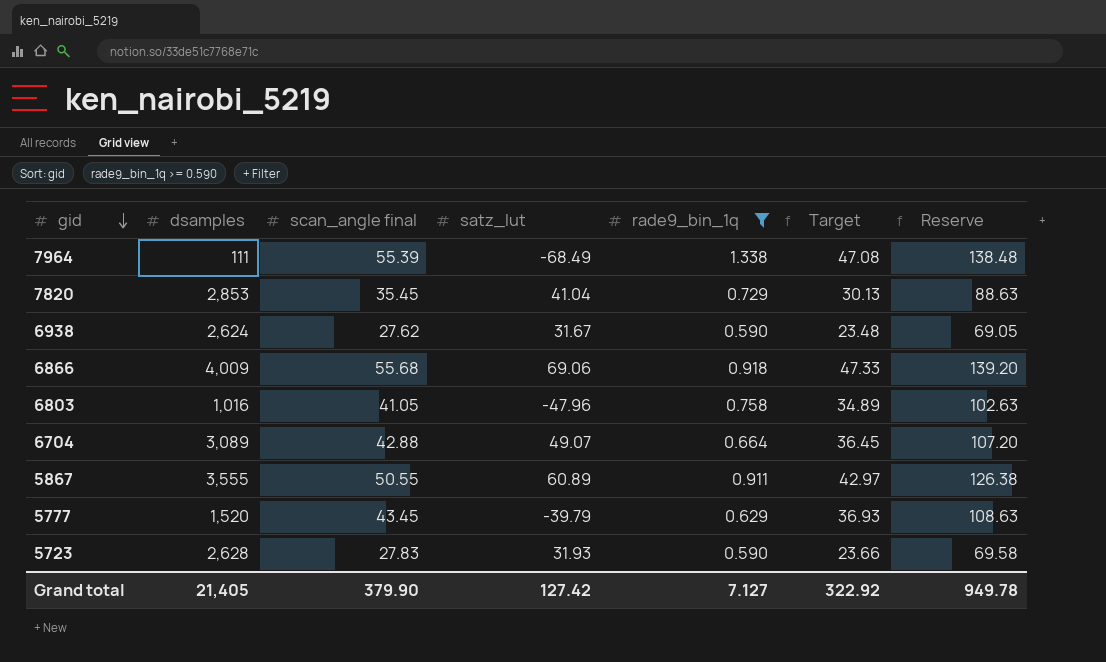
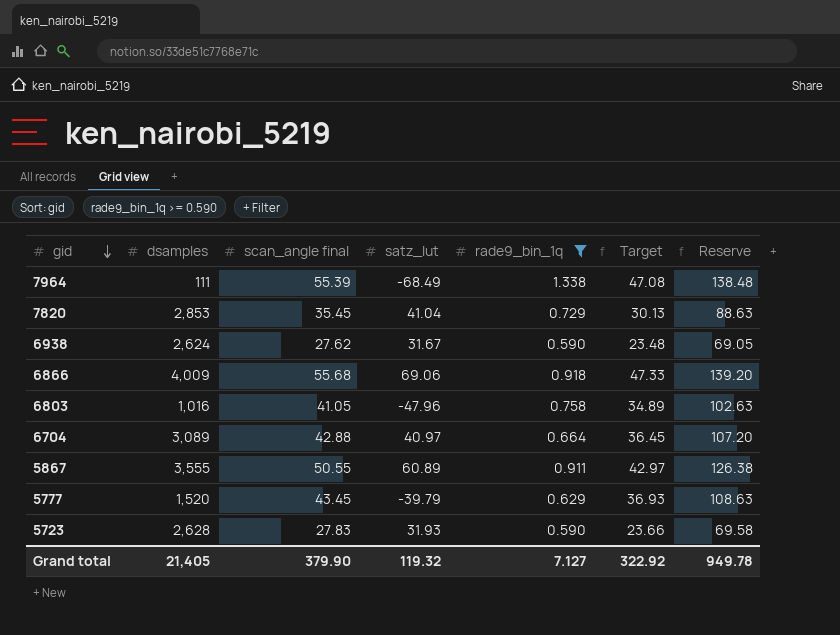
6704 | satz_lut: 49.07 -> 40.97
Grand total | satz_lut: 127.42 -> 119.32

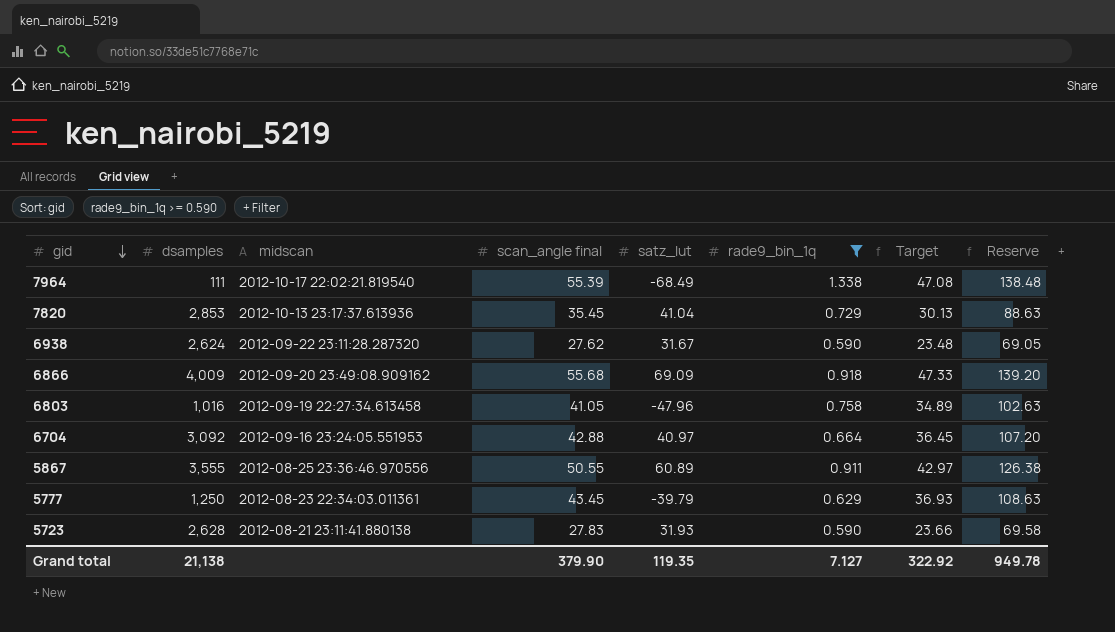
column midscan | position: none -> 3
6866 | satz_lut: 69.06 -> 69.09
6704 | dsamples: 3,089 -> 3,092
5777 | dsamples: 1,520 -> 1,250
Grand total | dsamples: 21,405 -> 21,138
Grand total | satz_lut: 119.32 -> 119.35

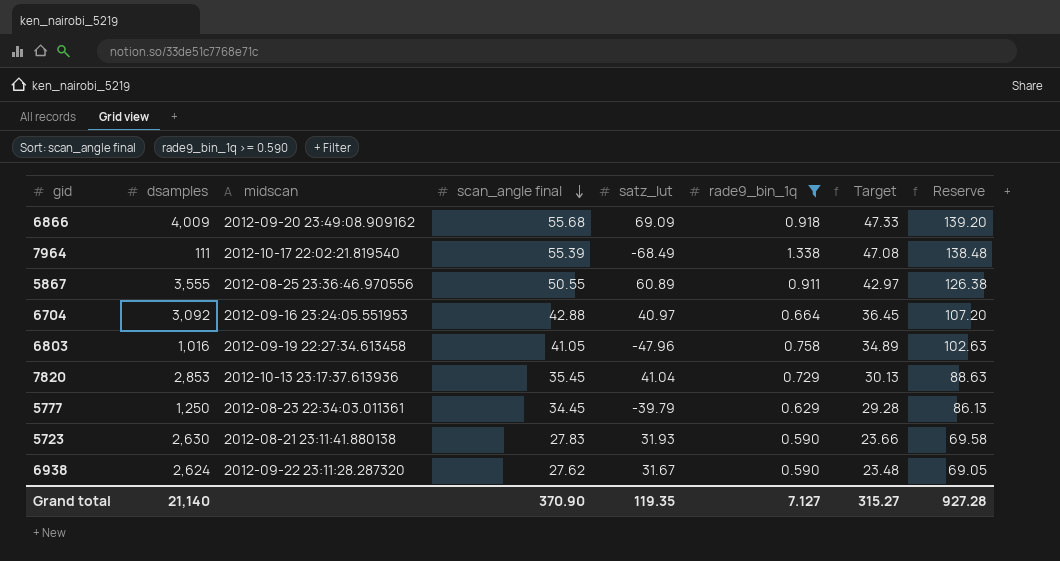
row order: gid descending -> scan_angle final descending
5777 | scan_angle final: 43.45 -> 34.45
5777 | Target: 36.93 -> 29.28
5777 | Reserve: 108.63 -> 86.13
5723 | dsamples: 2,628 -> 2,630
Grand total | dsamples: 21,138 -> 21,140
Grand total | scan_angle final: 379.90 -> 370.90
Grand total | Target: 322.92 -> 315.27
Grand total | Reserve: 949.78 -> 927.28

